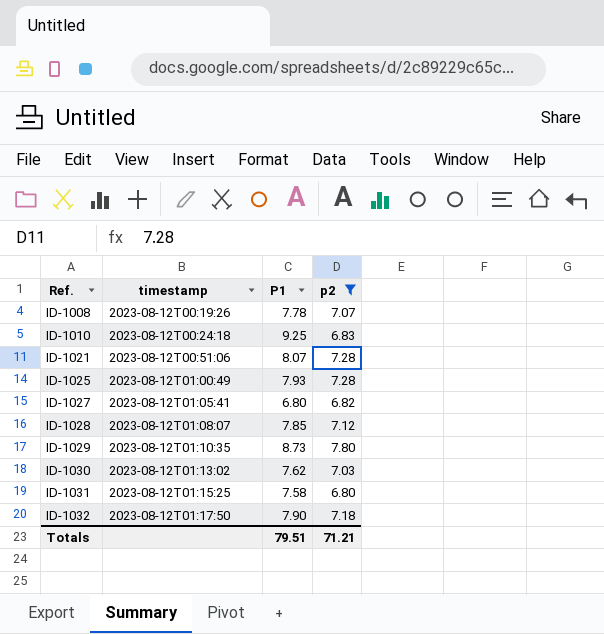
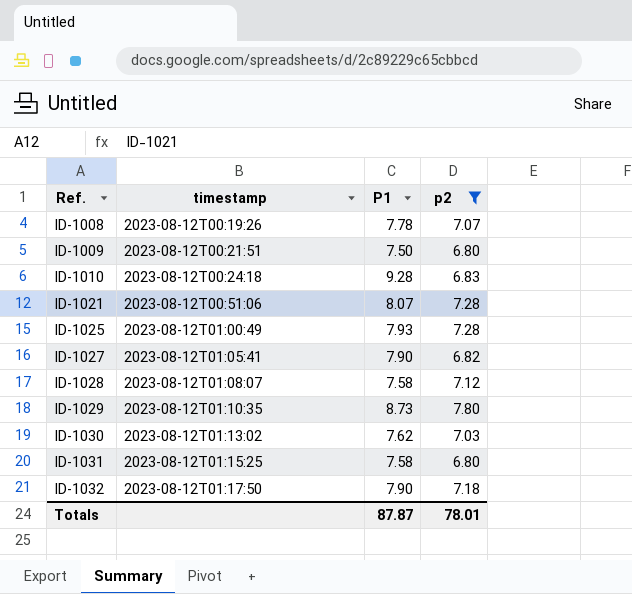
row ID-1009: none -> 2023-08-12T00:21:51 | 7.50 | 6.80
ID-1010 | P1: 9.25 -> 9.28
ID-1027 | P1: 6.80 -> 7.90
ID-1028 | P1: 7.85 -> 7.58
Totals | P1: 79.51 -> 87.87
Totals | p2: 71.21 -> 78.01

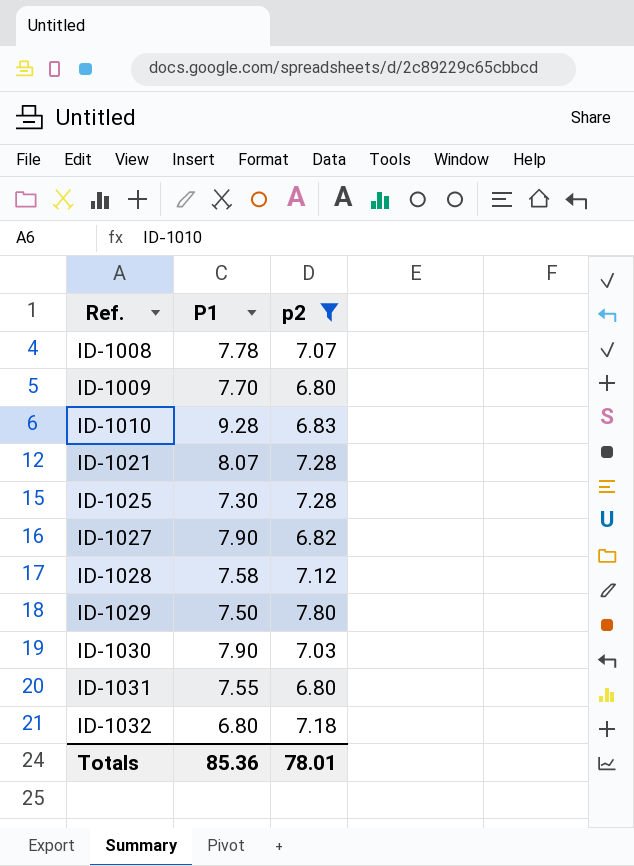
column timestamp | position: 2 -> none
ID-1009 | P1: 7.50 -> 7.70
ID-1025 | P1: 7.93 -> 7.30
ID-1029 | P1: 8.73 -> 7.50
ID-1030 | P1: 7.62 -> 7.90
ID-1031 | P1: 7.58 -> 7.55
ID-1032 | P1: 7.90 -> 6.80
Totals | P1: 87.87 -> 85.36

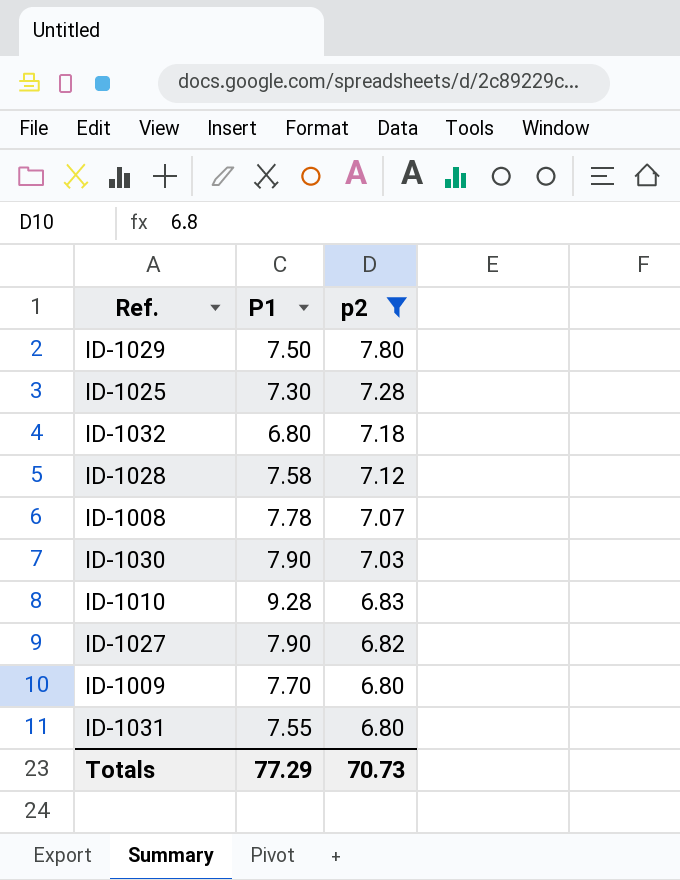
row order: Ref. ascending -> p2 descending
row ID-1021: 8.07 | 7.28 -> none
Totals | P1: 85.36 -> 77.29
Totals | p2: 78.01 -> 70.73

